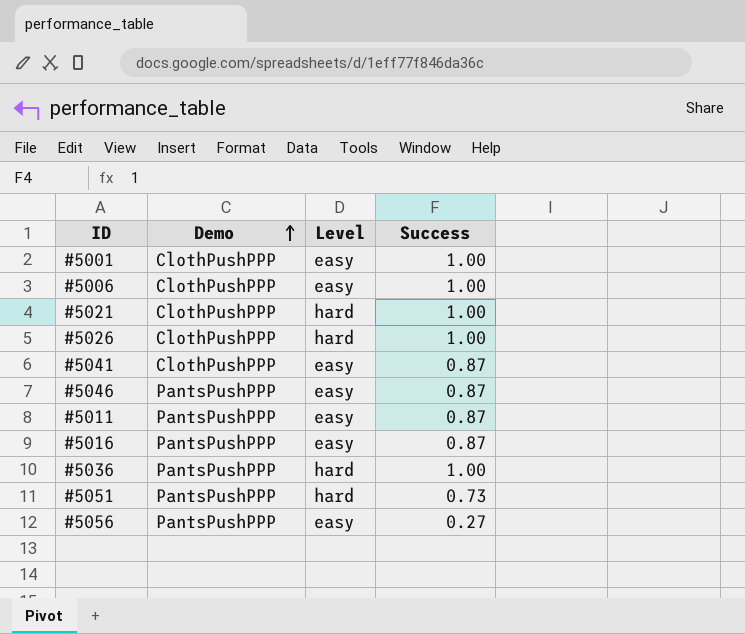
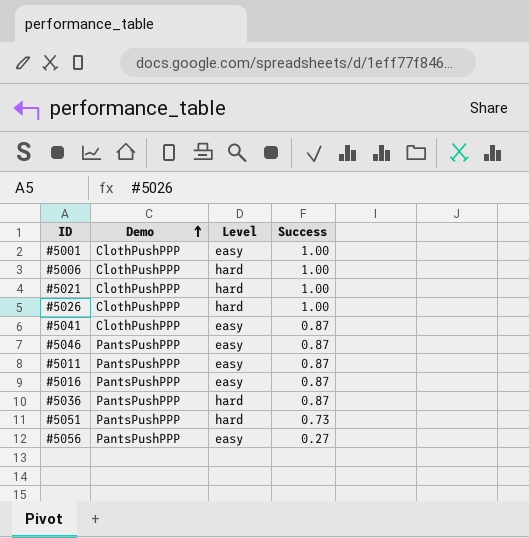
#5006 | Level: easy -> hard
#5036 | Success: 1.00 -> 0.87

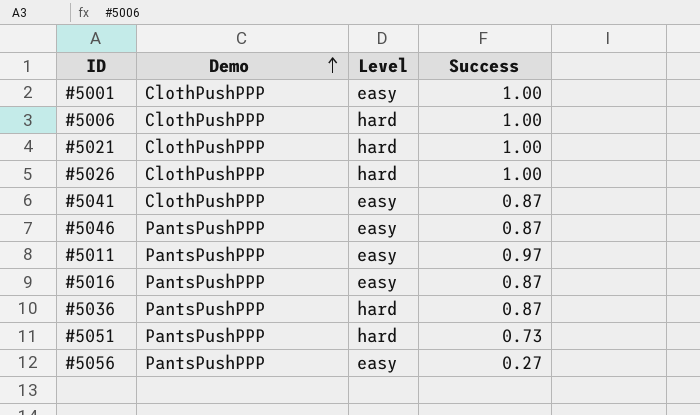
#5011 | Success: 0.87 -> 0.97

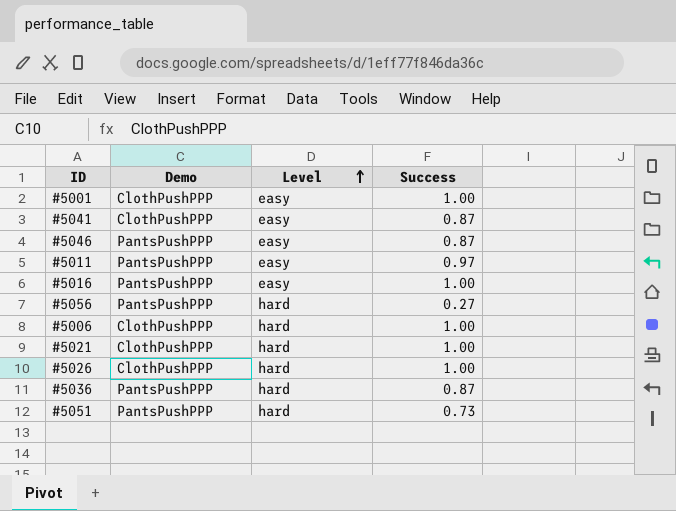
row order: Demo ascending -> Level ascending
#5016 | Success: 0.87 -> 1.00
#5056 | Level: easy -> hard

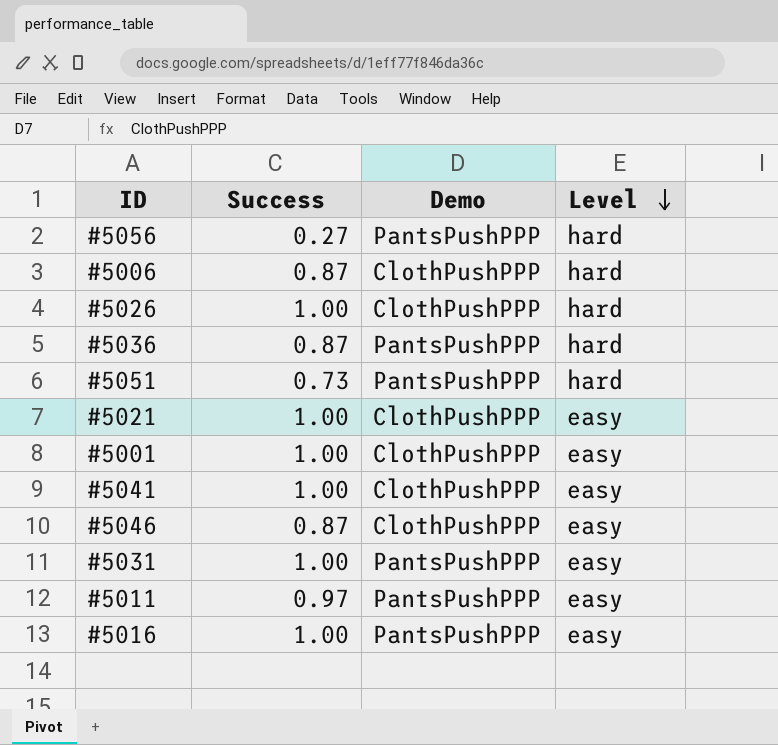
row order: Level ascending -> Level descending
column Success | position: 4 -> 2
#5006 | Success: 1.00 -> 0.87
#5021 | Level: hard -> easy
#5041 | Success: 0.87 -> 1.00
#5046 | Demo: PantsPushPPP -> ClothPushPPP
row #5031: none -> 1.00 | PantsPushPPP | easy

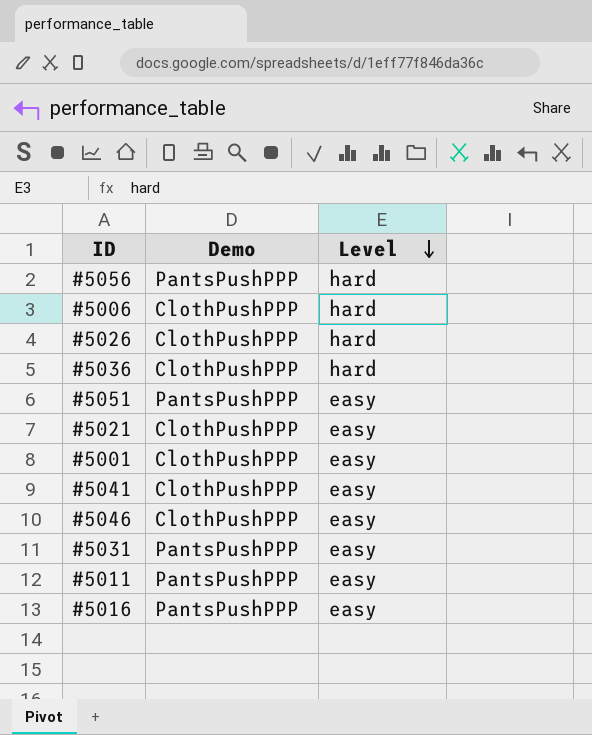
column Success | position: 2 -> none
#5036 | Demo: PantsPushPPP -> ClothPushPPP
#5051 | Level: hard -> easy

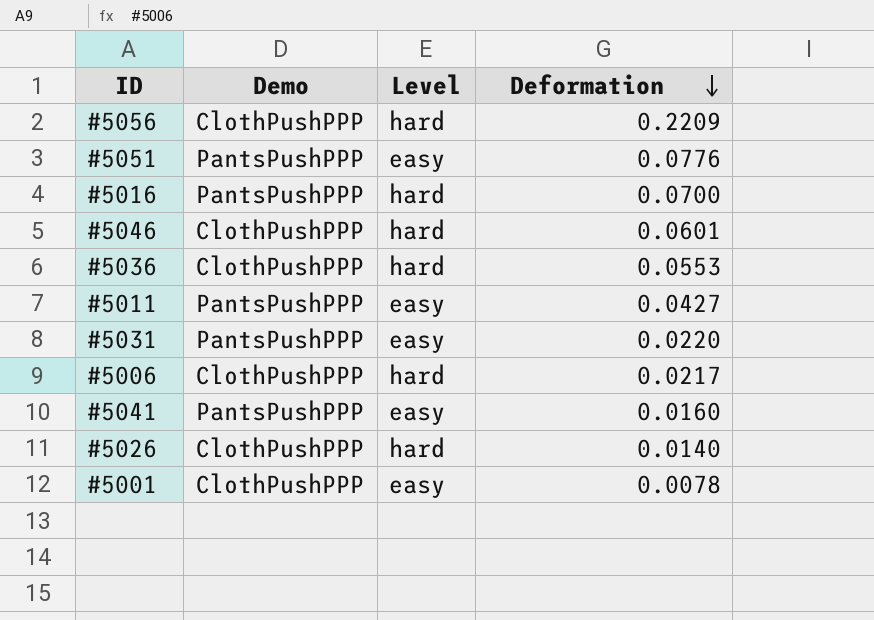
row order: Level descending -> Deformation descending
column Deformation | position: none -> 4
row #5021: ClothPushPPP | easy -> none
#5056 | Demo: PantsPushPPP -> ClothPushPPP
#5016 | Level: easy -> hard
#5046 | Level: easy -> hard
#5041 | Demo: ClothPushPPP -> PantsPushPPP

